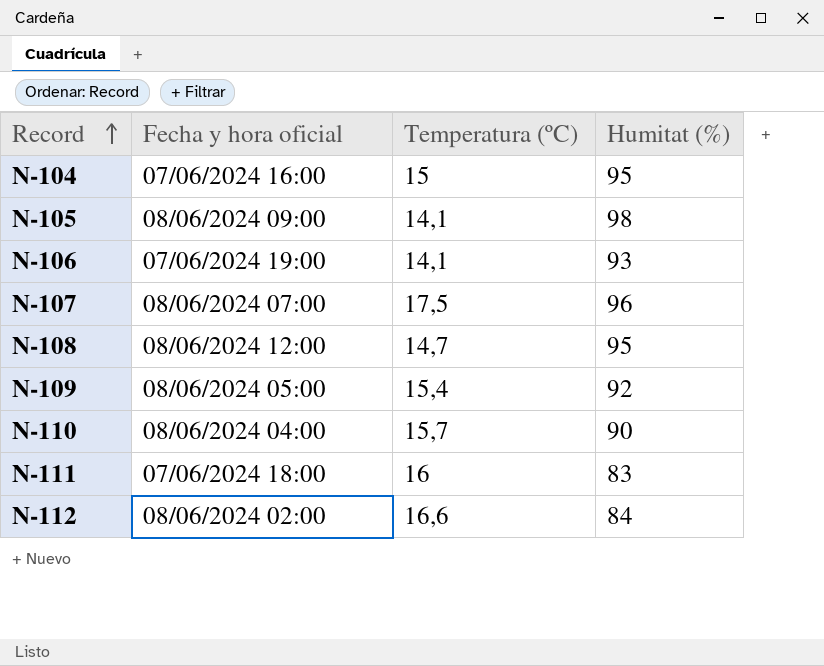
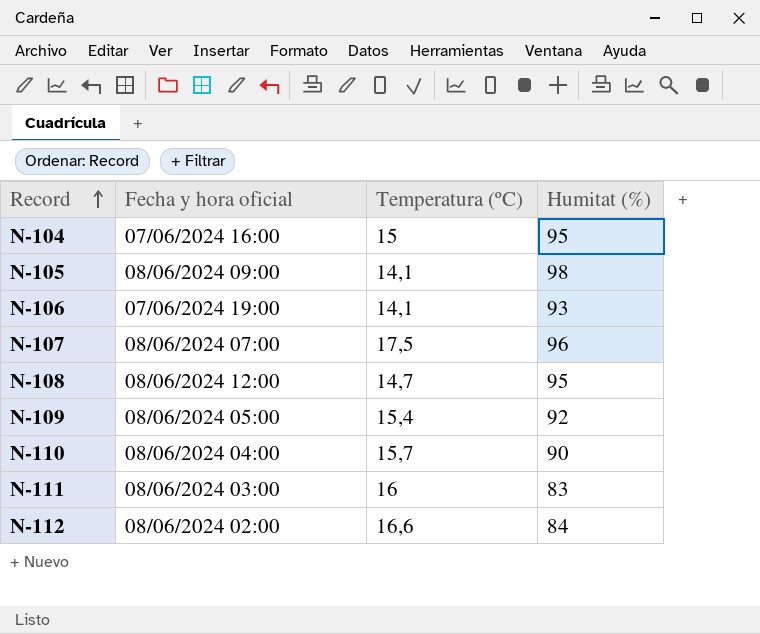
N-111 | Fecha y hora oficial: 07/06/2024 18:00 -> 08/06/2024 03:00

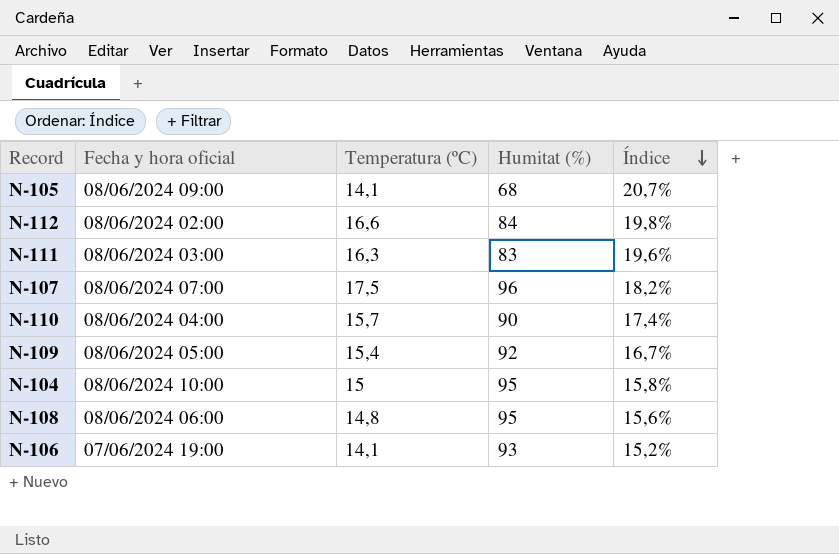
row order: Record ascending -> Índice descending
column Índice | formula: none -> [Temperatura (ºC)] / [Humitat (%)]
N-105 | Humitat (%): 98 -> 68
N-111 | Temperatura (ºC): 16 -> 16,3
N-104 | Fecha y hora oficial: 07/06/2024 16:00 -> 08/06/2024 10:00
N-108 | Fecha y hora oficial: 08/06/2024 12:00 -> 08/06/2024 06:00
N-108 | Temperatura (ºC): 14,7 -> 14,8

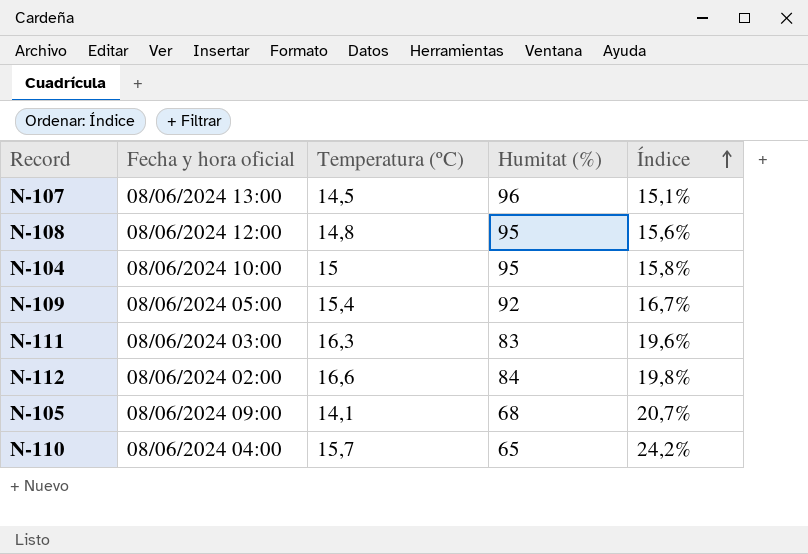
row order: Índice descending -> Índice ascending
row N-106: 07/06/2024 19:00 | 14,1 | 93 | 15,2% -> none
N-107 | Fecha y hora oficial: 08/06/2024 07:00 -> 08/06/2024 13:00
N-107 | Temperatura (ºC): 17,5 -> 14,5
N-107 | Índice: 18,2% -> 15,1%
N-108 | Fecha y hora oficial: 08/06/2024 06:00 -> 08/06/2024 12:00
N-110 | Humitat (%): 90 -> 65
N-110 | Índice: 17,4% -> 24,2%

